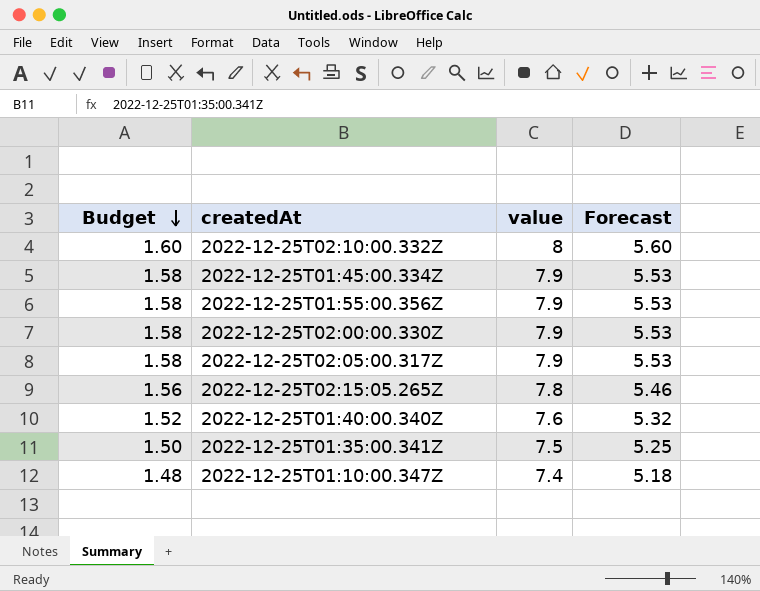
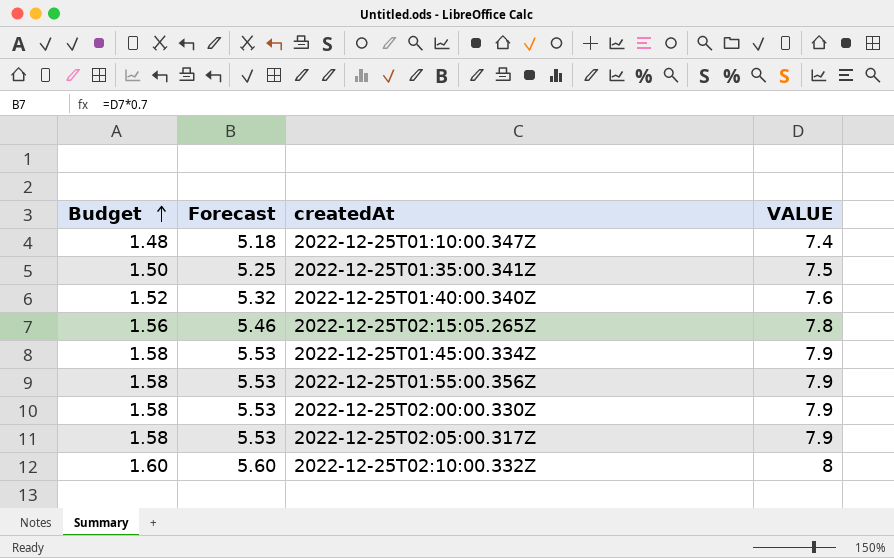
row order: Budget descending -> Budget ascending
column Forecast | position: 4 -> 2
column name: value -> VALUE

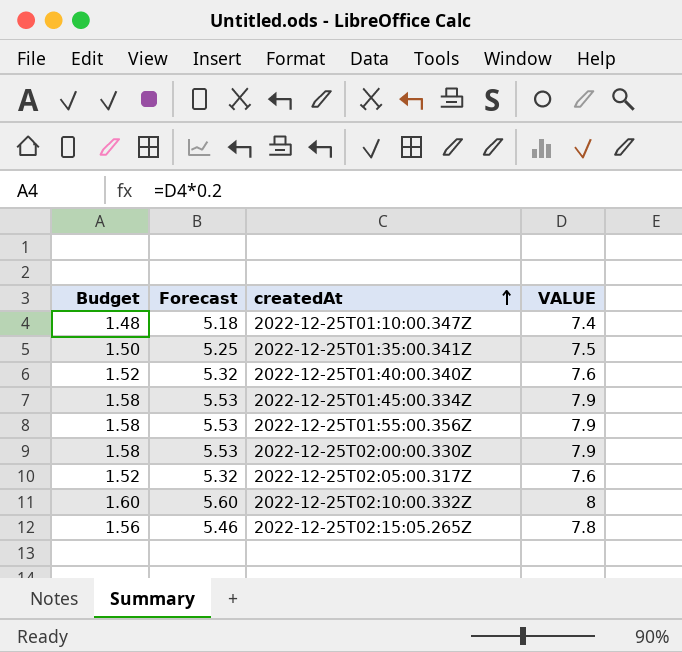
row order: Budget ascending -> createdAt ascending
2022-12-25T02:05:00.317Z | Budget: 1.58 -> 1.52
2022-12-25T02:05:00.317Z | Forecast: 5.53 -> 5.32
2022-12-25T02:05:00.317Z | VALUE: 7.9 -> 7.6

